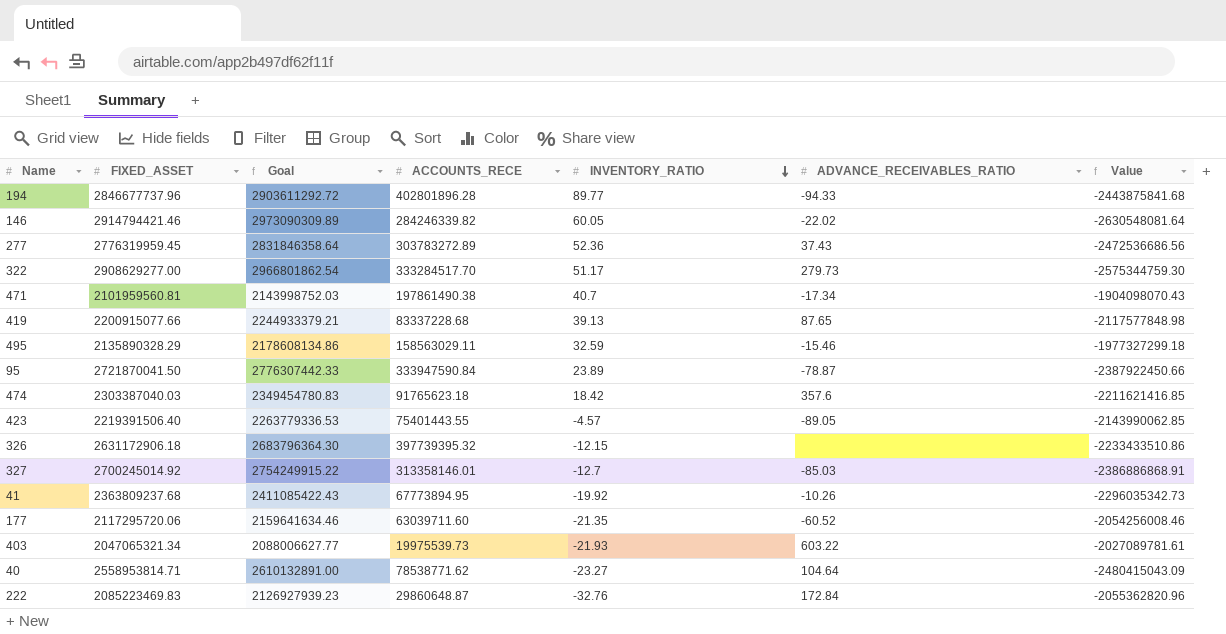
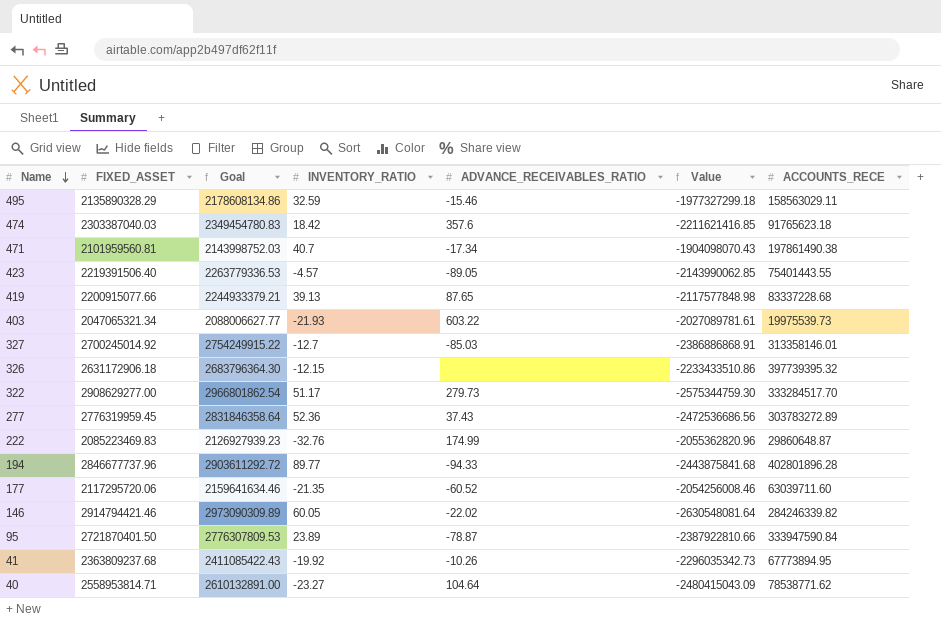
row order: INVENTORY_RATIO descending -> Name descending
column ACCOUNTS_RECE | position: 4 -> 7
222 | ADVANCE_RECEIVABLES_RATIO: 172.84 -> 174.99
95 | FIXED_ASSET: 2721870041.50 -> 2721870401.50
95 | Goal: 2776307442.33 -> 2776307809.53
95 | Value: -2387922450.66 -> -2387922810.66

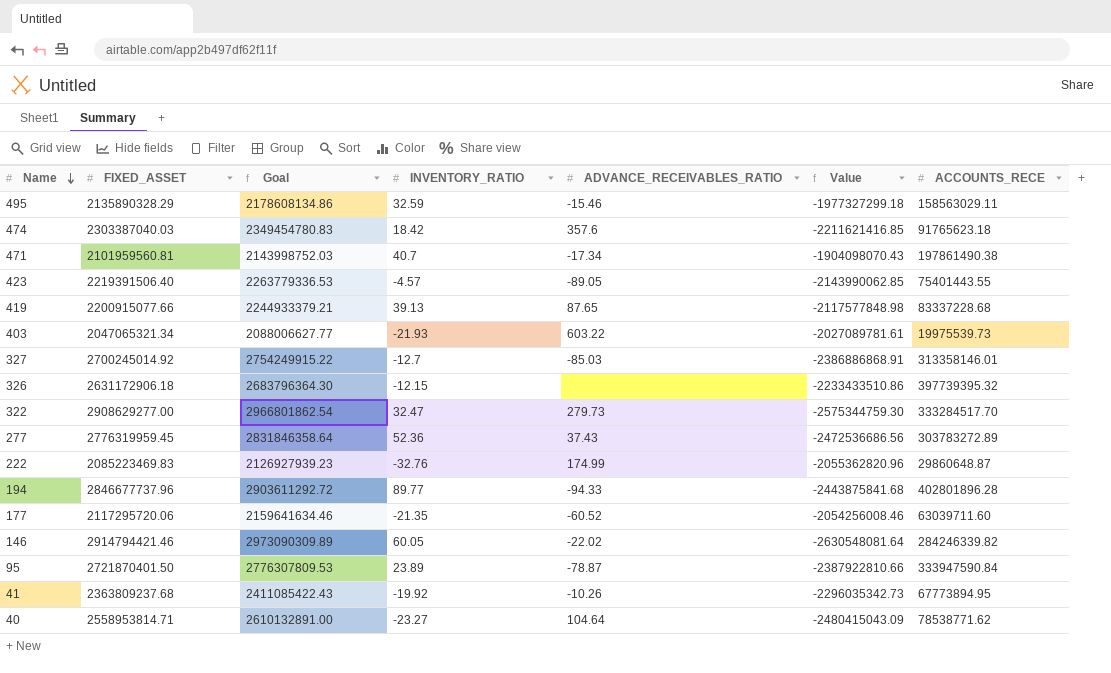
322 | INVENTORY_RATIO: 51.17 -> 32.47

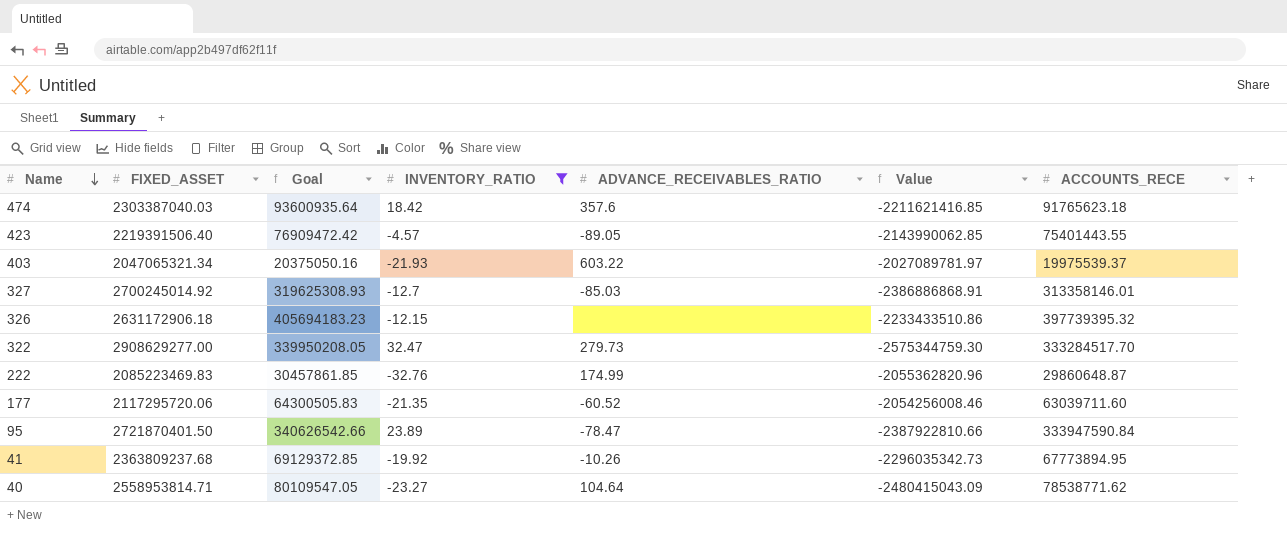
filter: none -> INVENTORY_RATIO <= 32.47
column Goal | formula: [FIXED_ASSET] * 1.02 -> [ACCOUNTS_RECE] * 1.02
403 | Value: -2027089781.61 -> -2027089781.97
403 | ACCOUNTS_RECE: 19975539.73 -> 19975539.37
95 | ADVANCE_RECEIVABLES_RATIO: -78.87 -> -78.47

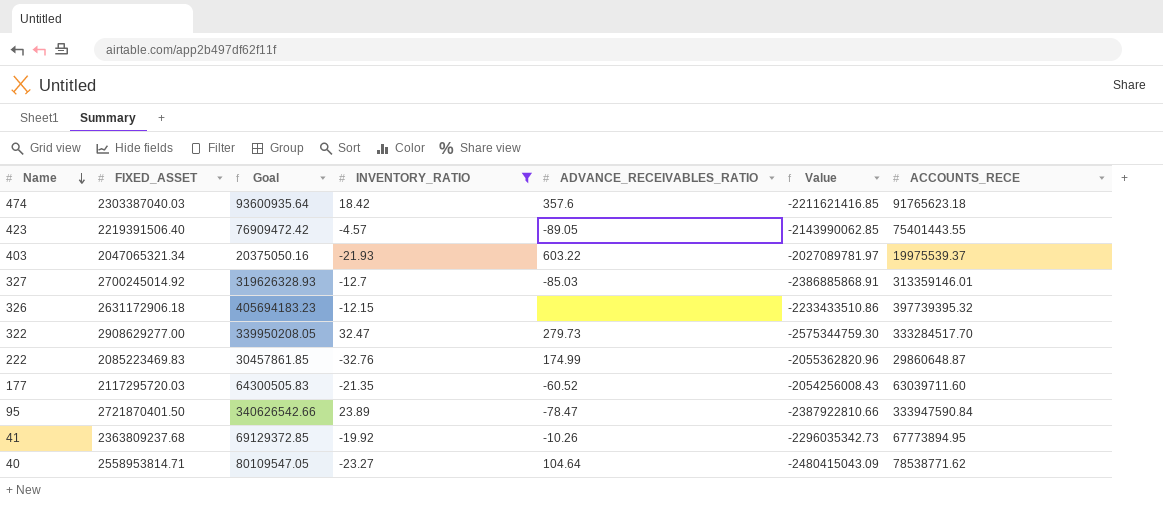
327 | Goal: 319625308.93 -> 319626328.93
327 | Value: -2386886868.91 -> -2386885868.91
327 | ACCOUNTS_RECE: 313358146.01 -> 313359146.01
177 | FIXED_ASSET: 2117295720.06 -> 2117295720.03
177 | Value: -2054256008.46 -> -2054256008.43

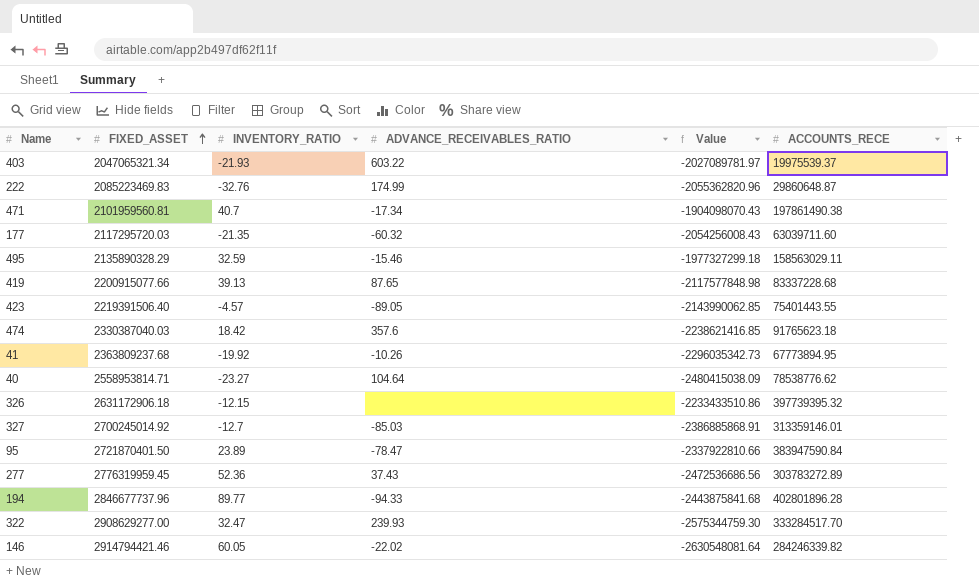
filter: INVENTORY_RATIO <= 32.47 -> none
row order: Name descending -> FIXED_ASSET ascending
column Goal | formula: [ACCOUNTS_RECE] * 1.02 -> none
177 | ADVANCE_RECEIVABLES_RATIO: -60.52 -> -60.32
474 | FIXED_ASSET: 2303387040.03 -> 2330387040.03
474 | Value: -2211621416.85 -> -2238621416.85
40 | Value: -2480415043.09 -> -2480415038.09
40 | ACCOUNTS_RECE: 78538771.62 -> 78538776.62
95 | Value: -2387922810.66 -> -2337922810.66
95 | ACCOUNTS_RECE: 333947590.84 -> 383947590.84
322 | ADVANCE_RECEIVABLES_RATIO: 279.73 -> 239.93

